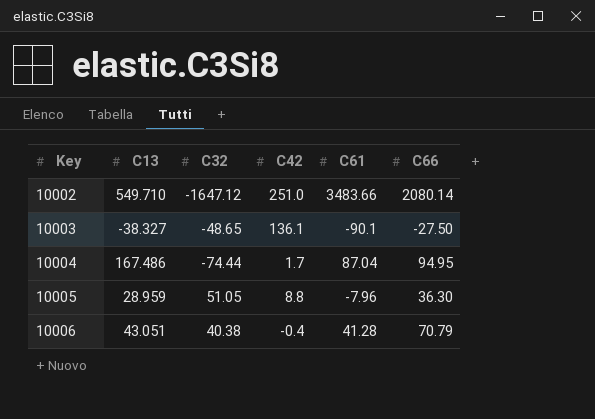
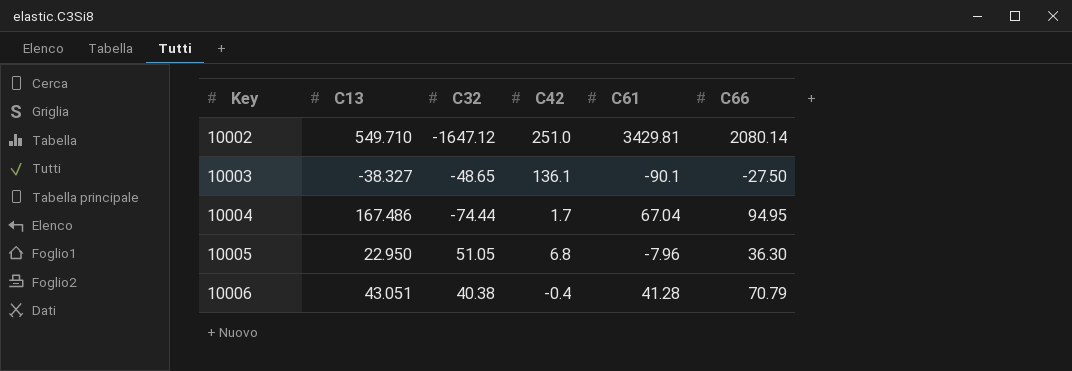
10002 | C61: 3483.66 -> 3429.81
10004 | C61: 87.04 -> 67.04
10005 | C13: 28.959 -> 22.950
10005 | C42: 8.8 -> 6.8

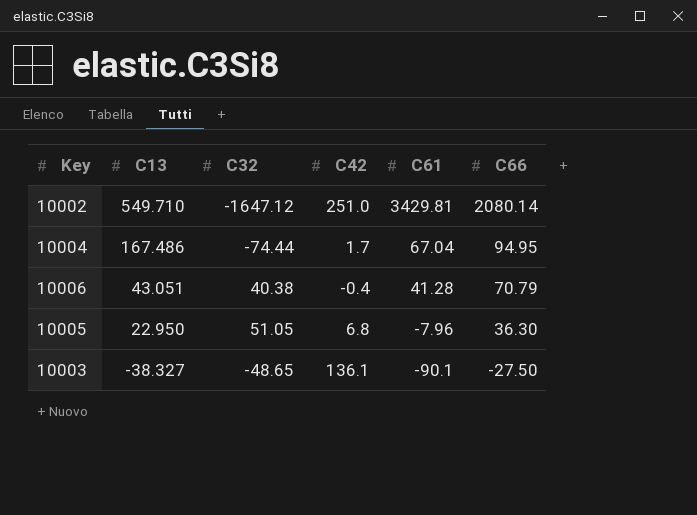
row order: Key ascending -> C13 descending

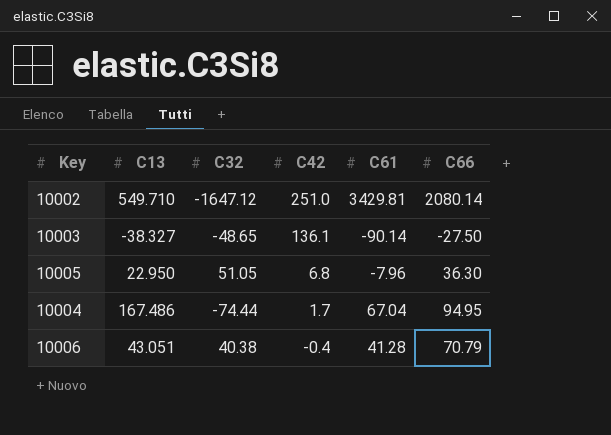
row order: C13 descending -> C42 descending
10003 | C61: -90.1 -> -90.14

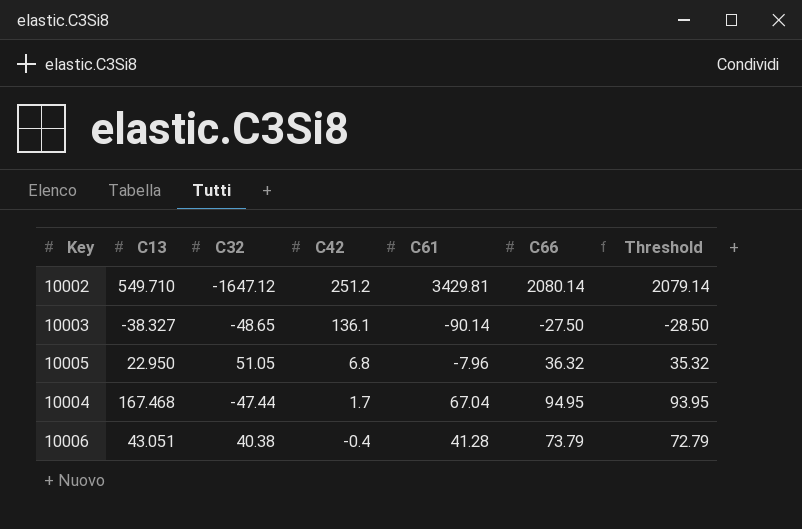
column Threshold | formula: none -> [C66] - 1
10002 | C42: 251.0 -> 251.2
10005 | C66: 36.30 -> 36.32
10004 | C13: 167.486 -> 167.468
10004 | C32: -74.44 -> -47.44
10006 | C66: 70.79 -> 73.79

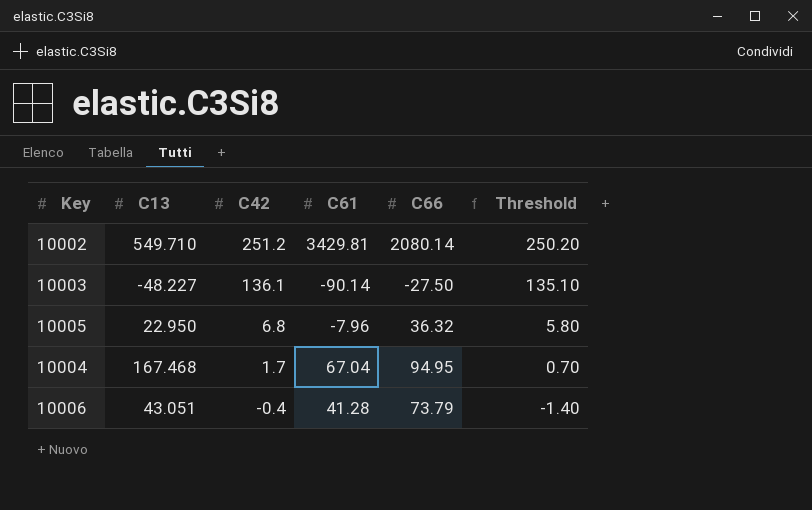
column C32 | position: 3 -> none
column Threshold | formula: [C66] - 1 -> [C42] - 1
10003 | C13: -38.327 -> -48.227

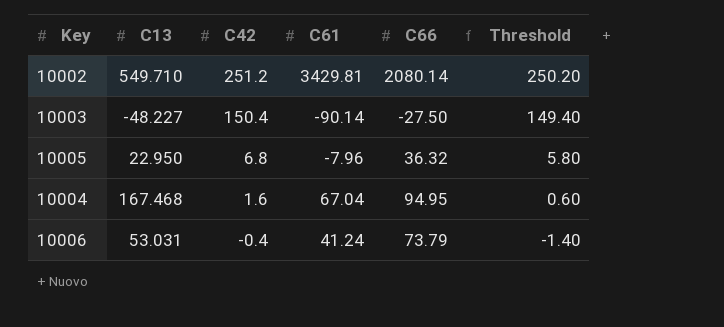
10003 | C42: 136.1 -> 150.4
10003 | Threshold: 135.10 -> 149.40
10004 | C42: 1.7 -> 1.6
10004 | Threshold: 0.70 -> 0.60
10006 | C13: 43.051 -> 53.031
10006 | C61: 41.28 -> 41.24

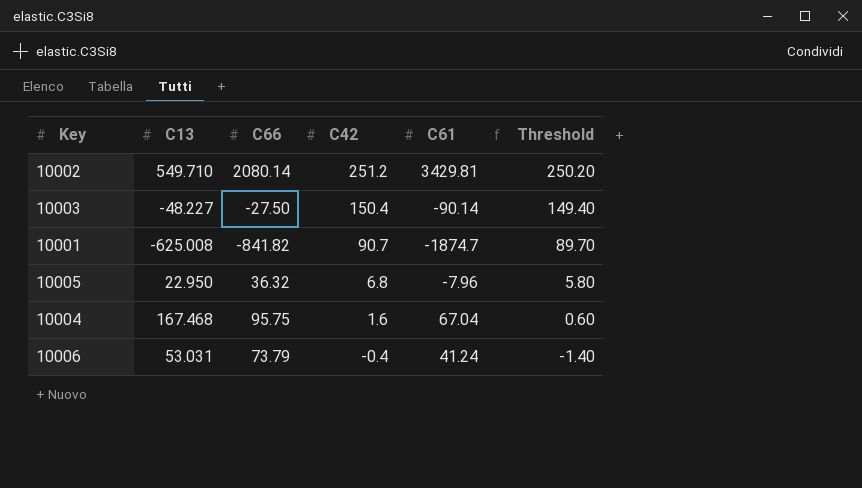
column C66 | position: 5 -> 3
row 10001: none -> -625.008 | -841.82 | 90.7 | -1874.7 | 89.70
10004 | C66: 94.95 -> 95.75

